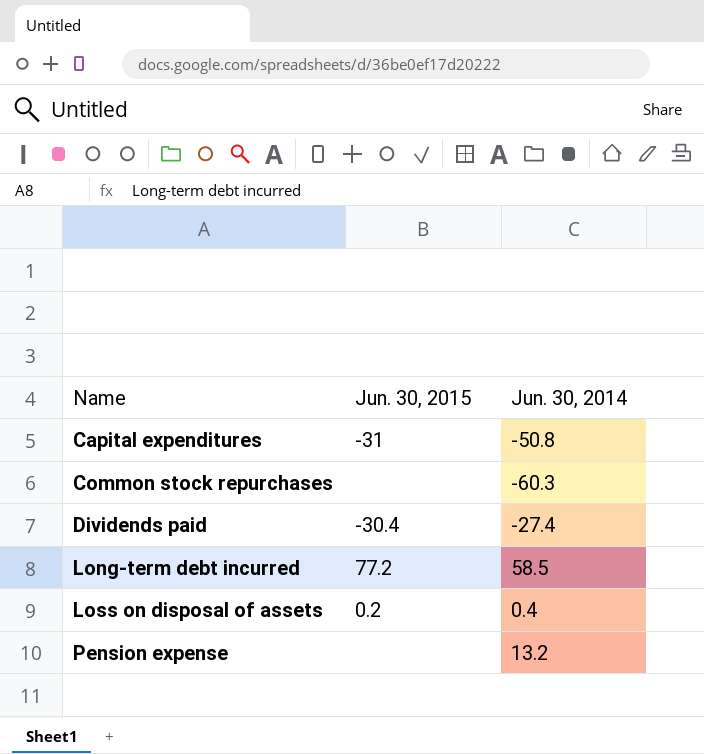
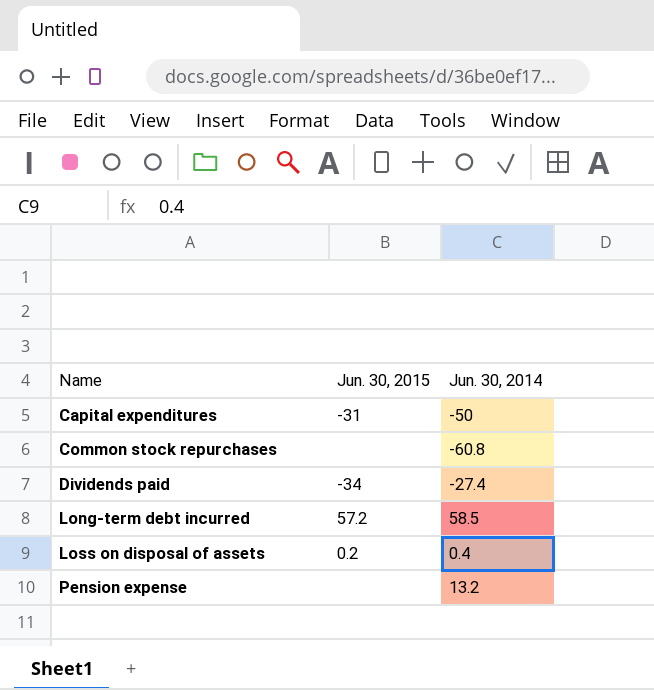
Capital expenditures | Jun. 30, 2014: -50.8 -> -50
Common stock repurchases | Jun. 30, 2014: -60.3 -> -60.8
Dividends paid | Jun. 30, 2015: -30.4 -> -34
Long-term debt incurred | Jun. 30, 2015: 77.2 -> 57.2

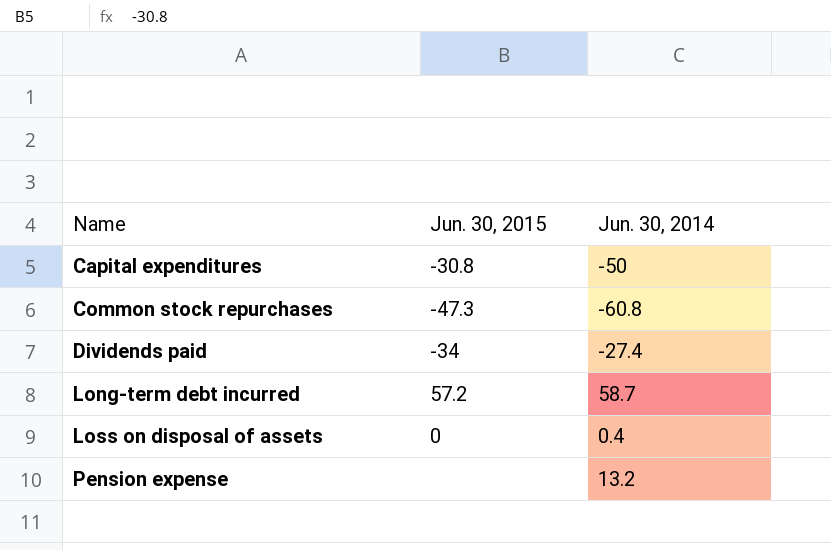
Capital expenditures | Jun. 30, 2015: -31 -> -30.8
Common stock repurchases | Jun. 30, 2015: none -> -47.3
Long-term debt incurred | Jun. 30, 2014: 58.5 -> 58.7
Loss on disposal of assets | Jun. 30, 2015: 0.2 -> 0

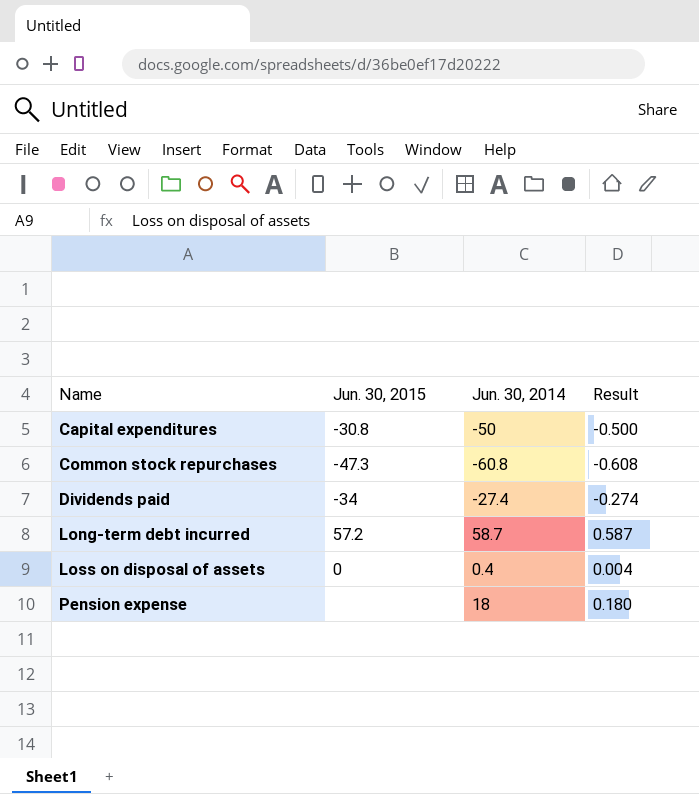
column Result | formula: none -> [Jun. 30, 2014] * 0.01
Pension expense | Jun. 30, 2014: 13.2 -> 18

